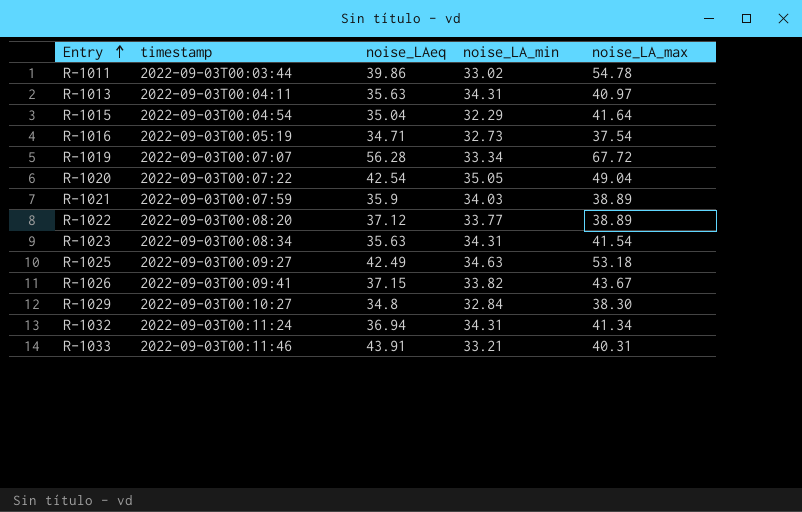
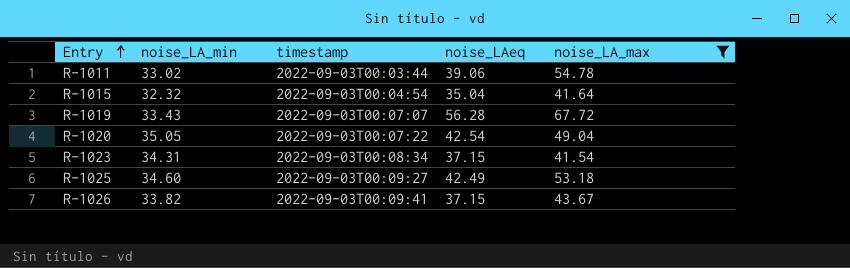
filter: none -> noise_LA_max >= 41.54
column noise_LA_min | position: 4 -> 2
R-1011 | noise_LAeq: 39.86 -> 39.06
R-1015 | noise_LA_min: 32.29 -> 32.32
R-1019 | noise_LA_min: 33.34 -> 33.43
R-1023 | noise_LAeq: 35.63 -> 37.15
R-1025 | noise_LA_min: 34.63 -> 34.60

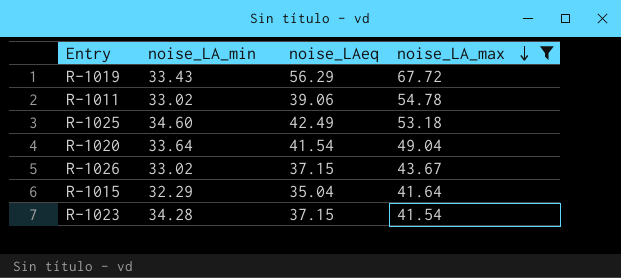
row order: Entry ascending -> noise_LA_max descending
column timestamp | position: 3 -> none
R-1019 | noise_LAeq: 56.28 -> 56.29
R-1020 | noise_LA_min: 35.05 -> 33.64
R-1020 | noise_LAeq: 42.54 -> 41.54
R-1026 | noise_LA_min: 33.82 -> 33.02
R-1015 | noise_LA_min: 32.32 -> 32.29
R-1023 | noise_LA_min: 34.31 -> 34.28

